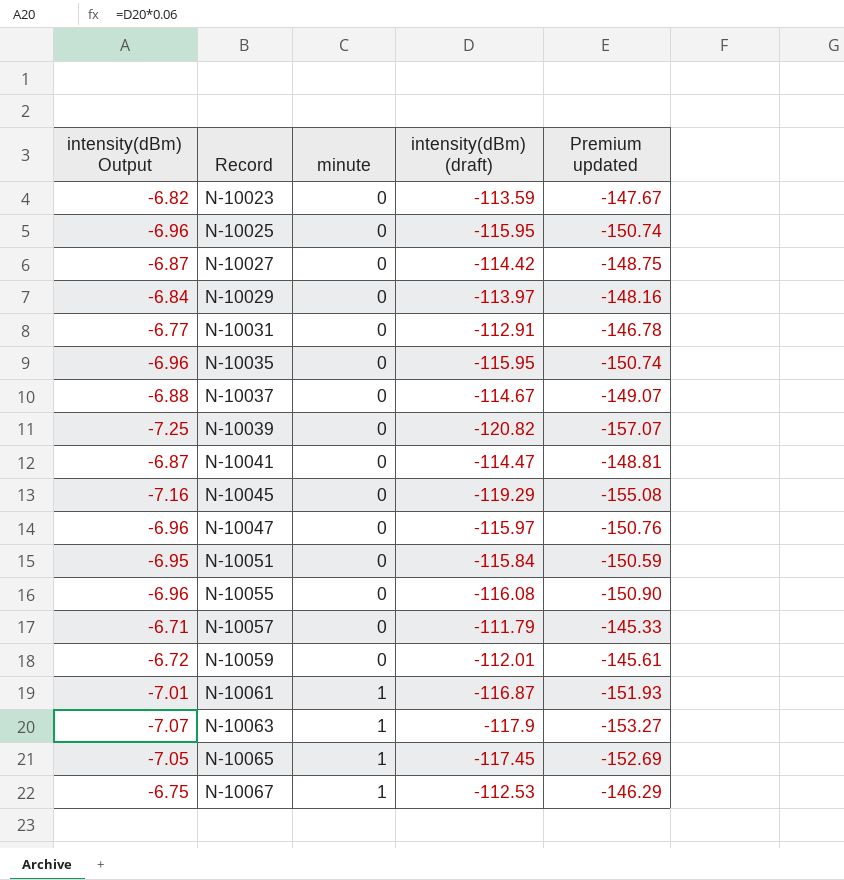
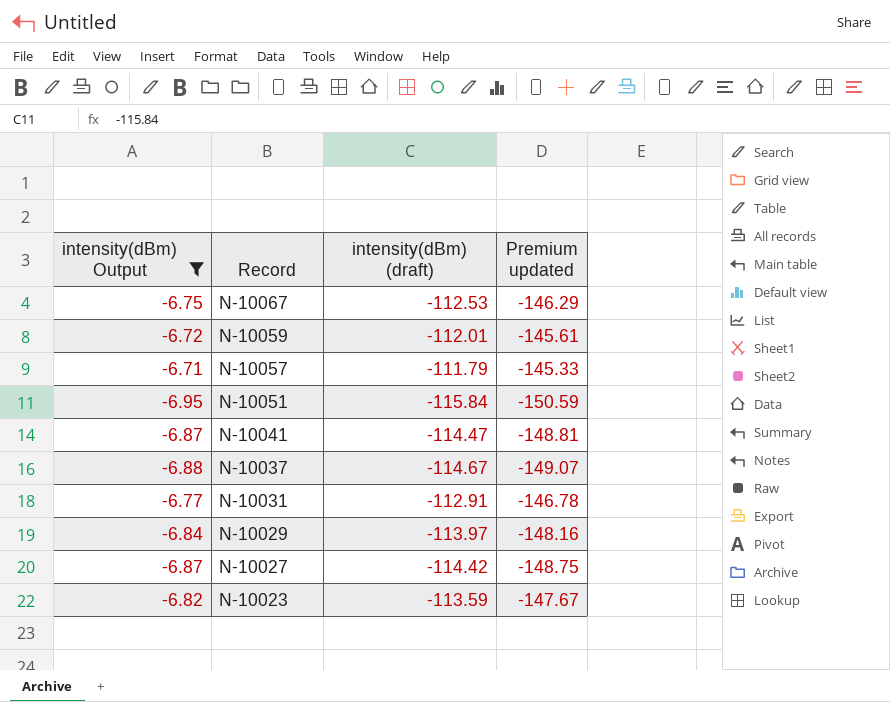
filter: none -> intensity(dBm) Output >= -6.95
row order: Record ascending -> Record descending
column minute | position: 3 -> none

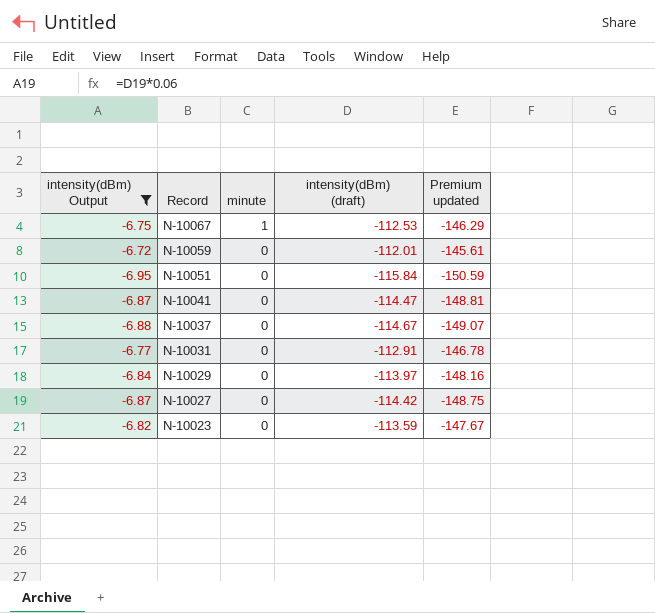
column minute | position: none -> 3
row N-10057: -6.71 | -111.79 | -145.33 -> none

